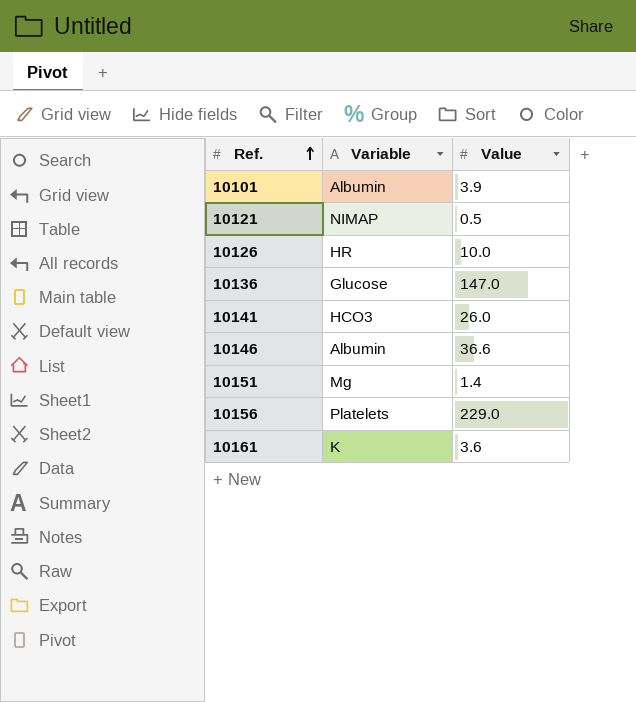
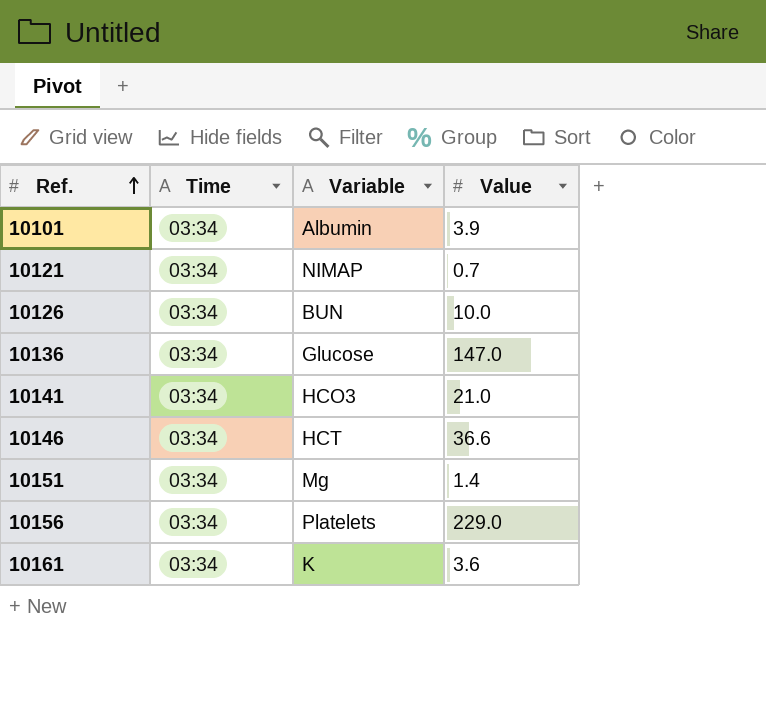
column Time | position: none -> 2
10121 | Value: 0.5 -> 0.7
10126 | Variable: HR -> BUN
10141 | Value: 26.0 -> 21.0
10146 | Variable: Albumin -> HCT

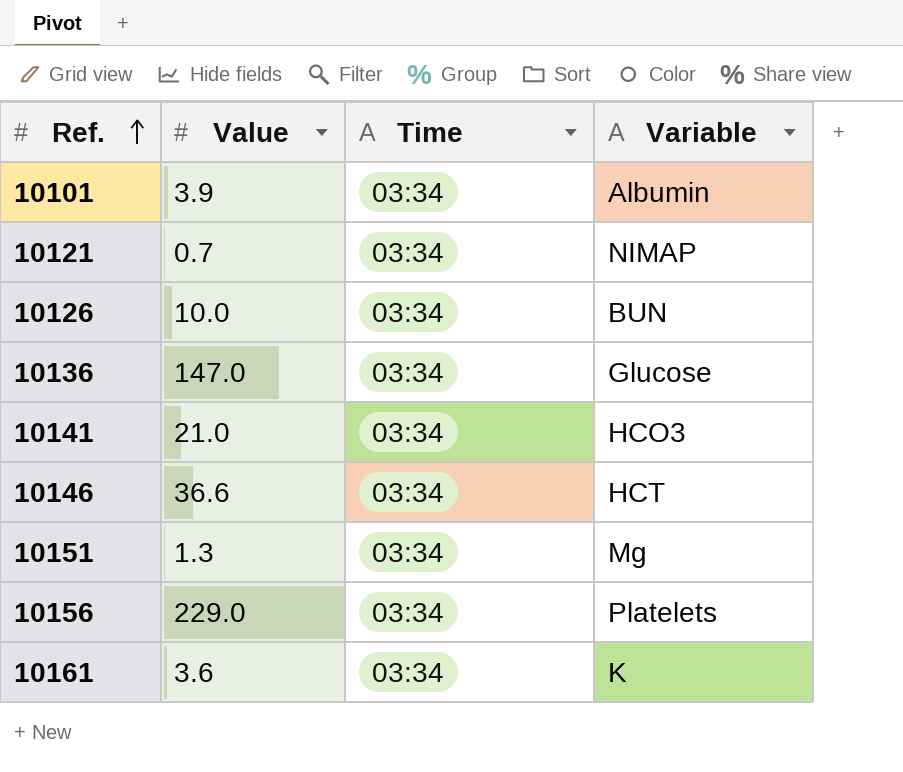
column Value | position: 4 -> 2
10151 | Value: 1.4 -> 1.3

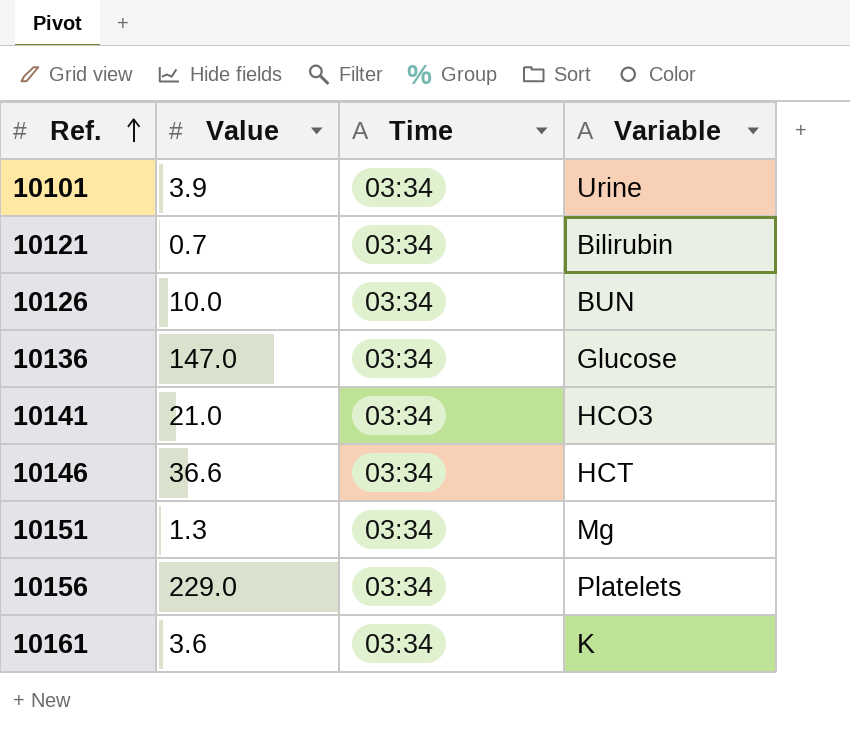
10101 | Variable: Albumin -> Urine
10121 | Variable: NIMAP -> Bilirubin

